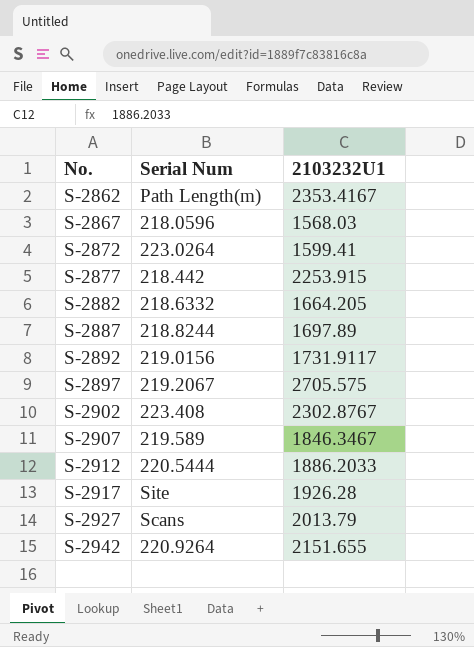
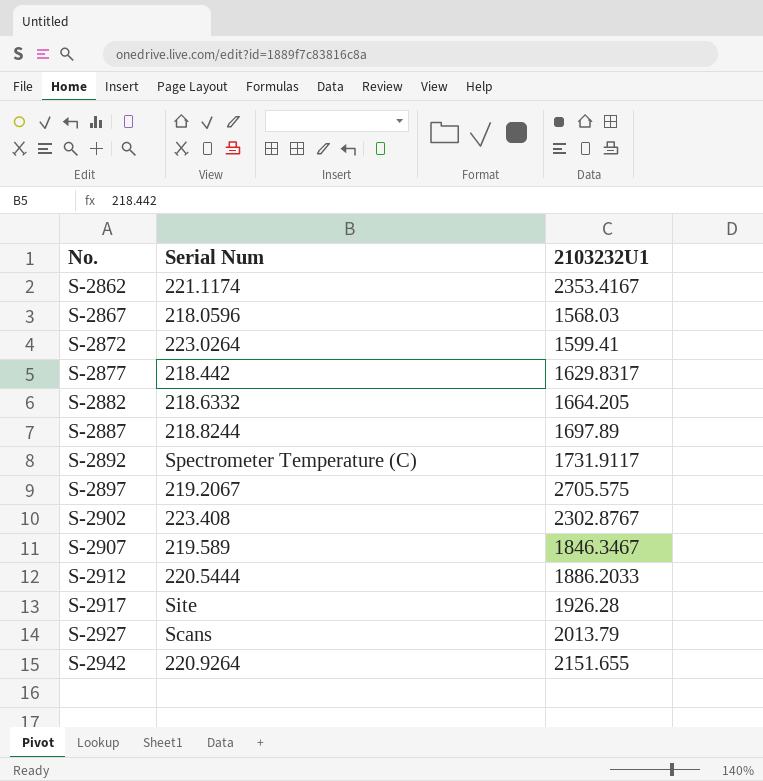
S-2862 | Serial Num: Path Length(m) -> 221.1174
S-2877 | 2103232U1: 2253.915 -> 1629.8317
S-2892 | Serial Num: 219.0156 -> Spectrometer Temperature (C)

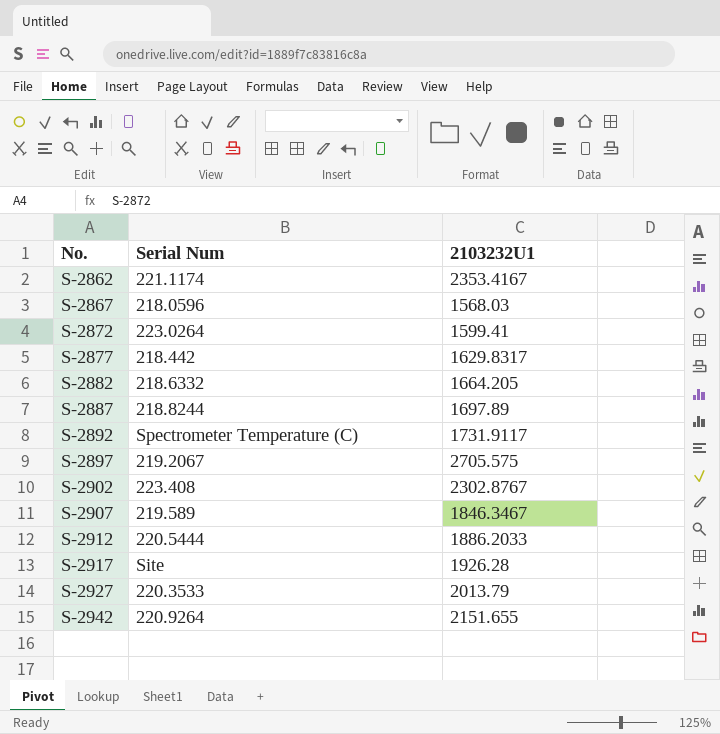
S-2927 | Serial Num: Scans -> 220.3533

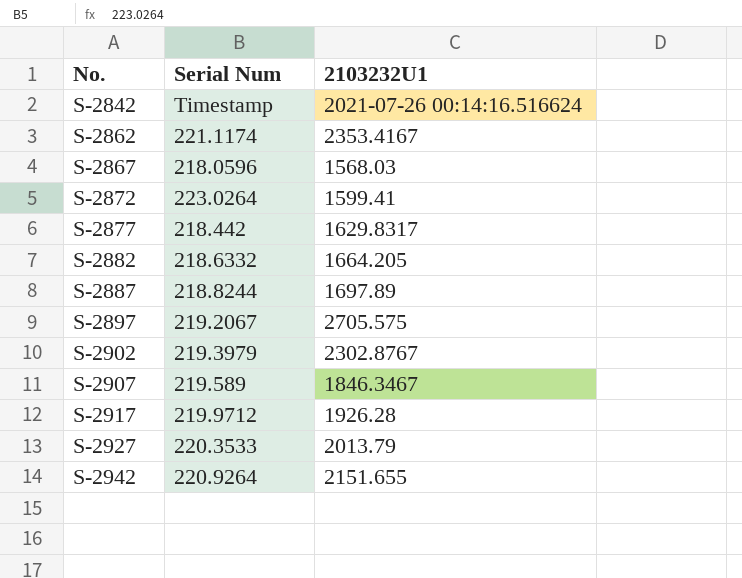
row S-2892: Spectrometer Temperature (C) | 1731.9117 -> none
row S-2912: 220.5444 | 1886.2033 -> none
row S-2842: none -> Timestamp | 2021-07-26 00:14:16.516624
S-2902 | Serial Num: 223.408 -> 219.3979
S-2917 | Serial Num: Site -> 219.9712

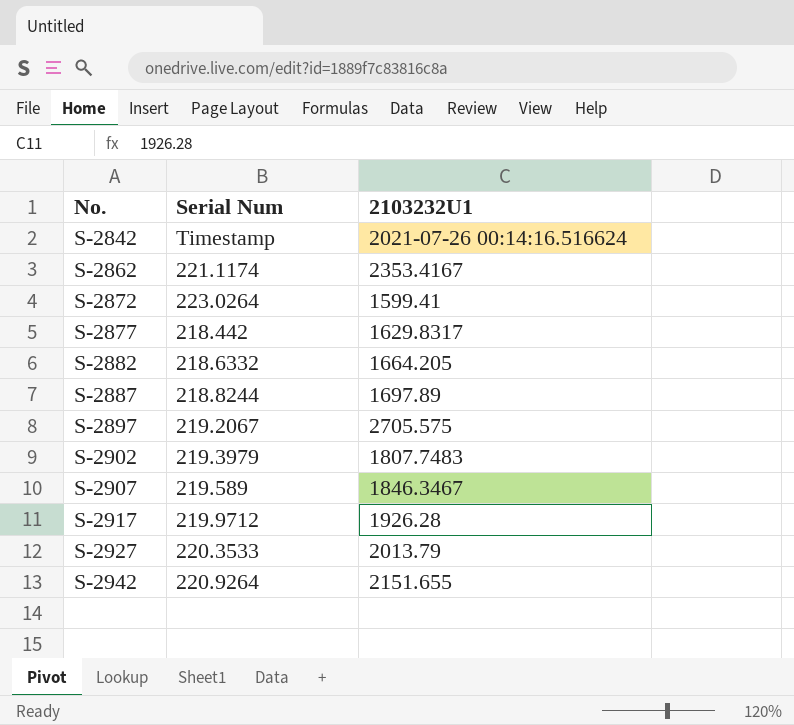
row S-2867: 218.0596 | 1568.03 -> none
S-2902 | 2103232U1: 2302.8767 -> 1807.7483

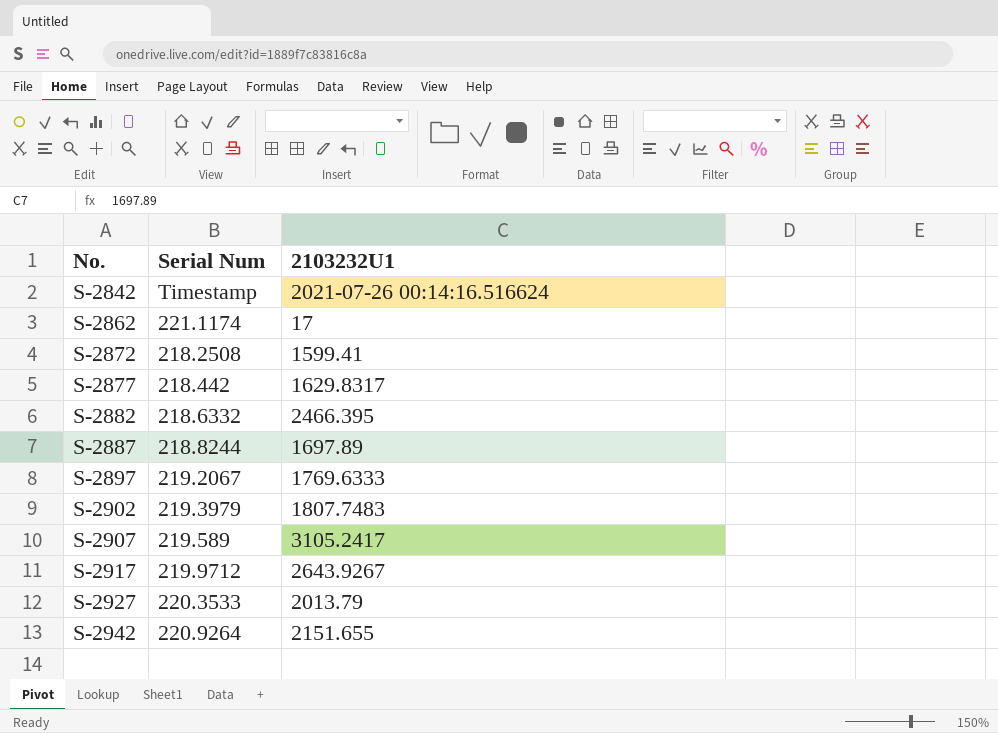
S-2862 | 2103232U1: 2353.4167 -> 17
S-2872 | Serial Num: 223.0264 -> 218.2508
S-2882 | 2103232U1: 1664.205 -> 2466.395
S-2897 | 2103232U1: 2705.575 -> 1769.6333
S-2907 | 2103232U1: 1846.3467 -> 3105.2417
S-2917 | 2103232U1: 1926.28 -> 2643.9267

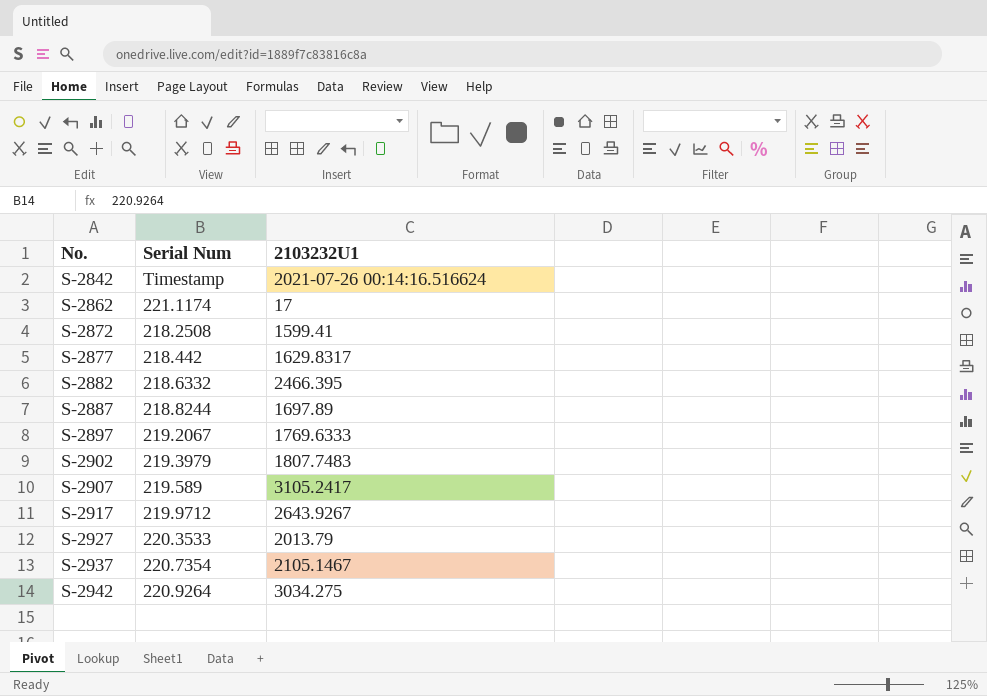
row S-2937: none -> 220.7354 | 2105.1467
S-2942 | 2103232U1: 2151.655 -> 3034.275

